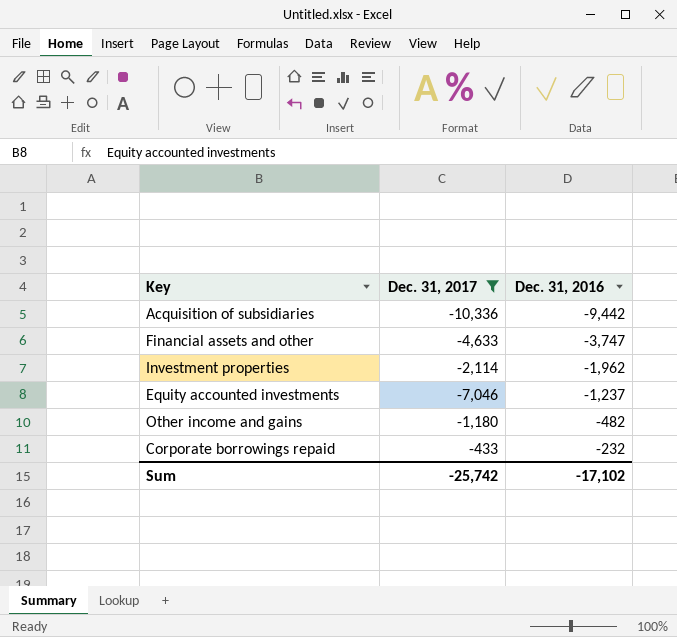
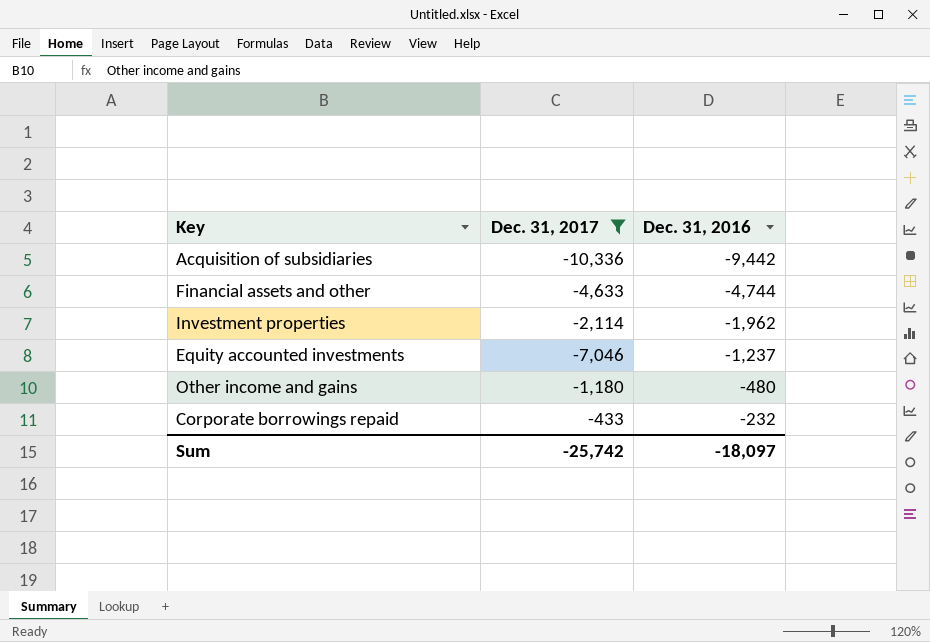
Financial assets and other | Dec. 31, 2016: -3,747 -> -4,744
Other income and gains | Dec. 31, 2016: -482 -> -480
Sum | Dec. 31, 2016: -17,102 -> -18,097

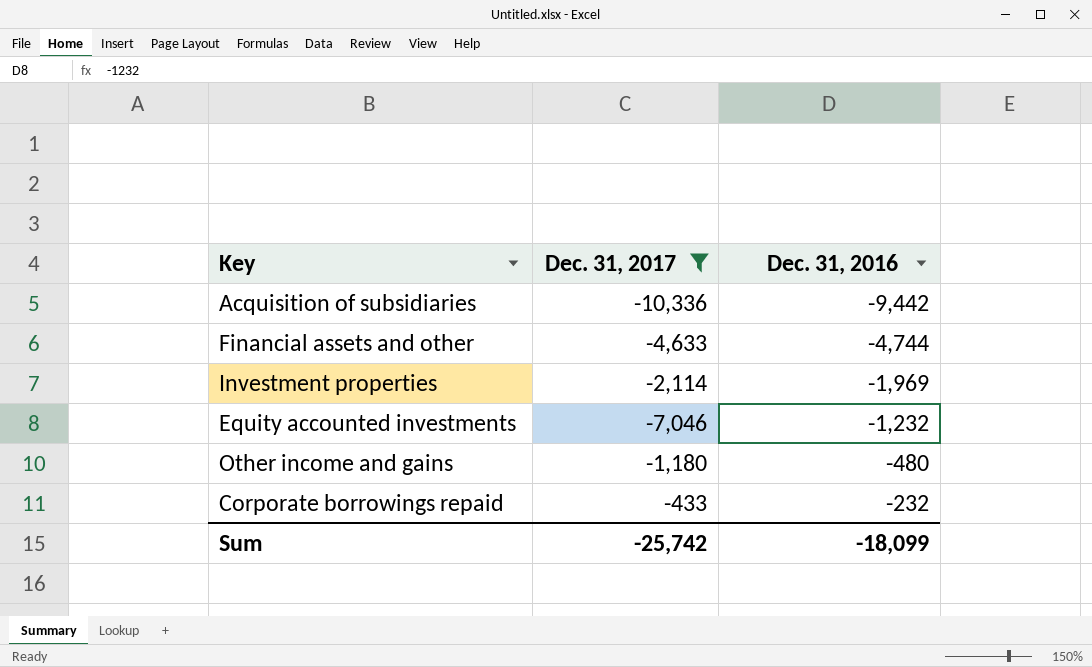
Investment properties | Dec. 31, 2016: -1,962 -> -1,969
Equity accounted investments | Dec. 31, 2016: -1,237 -> -1,232
Sum | Dec. 31, 2016: -18,097 -> -18,099

